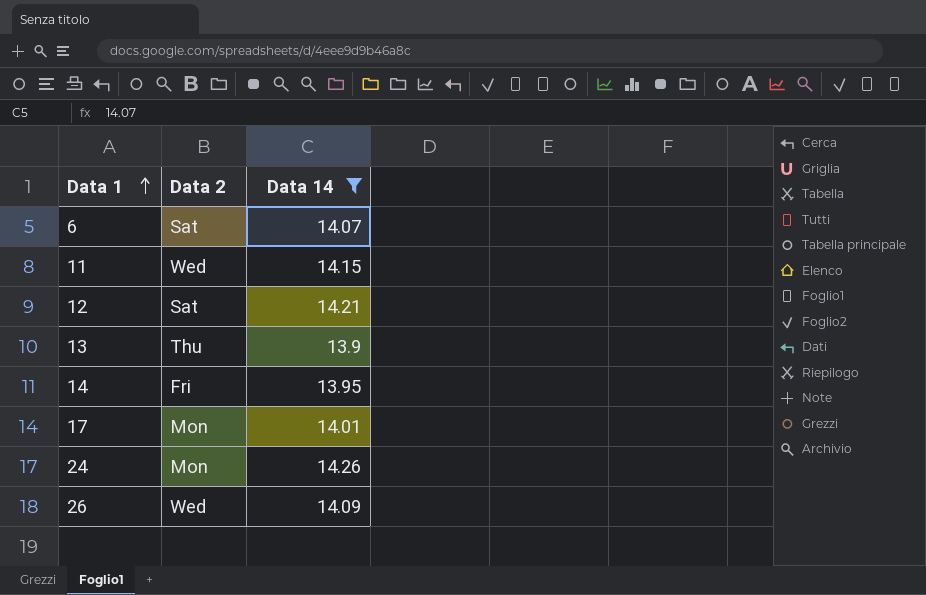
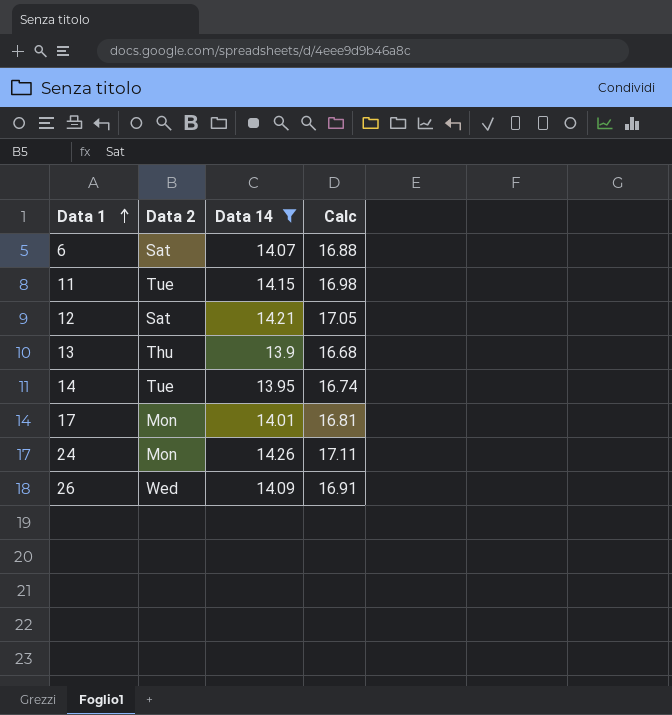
column Calc | formula: none -> [Data 14] * 1.2
11 | Data 2: Wed -> Tue
14 | Data 2: Fri -> Tue

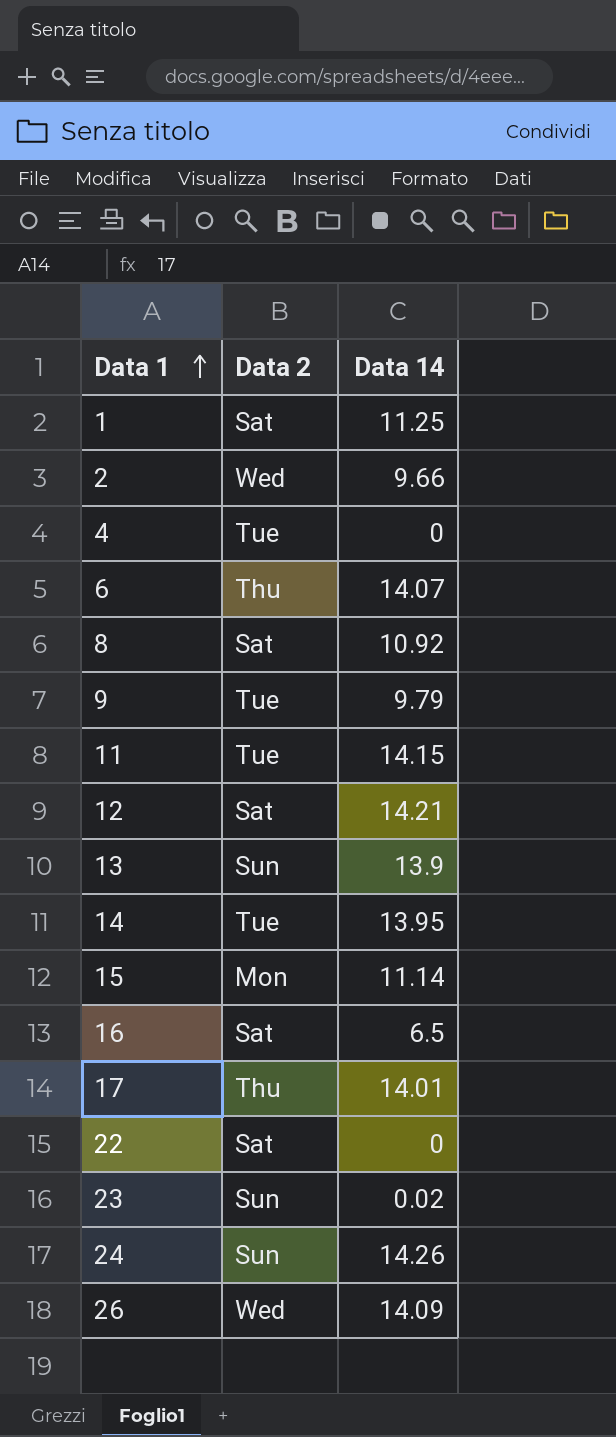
filter: Data 14 >= 13.9 -> none
column Calc | formula: [Data 14] * 1.2 -> none
6 | Data 2: Sat -> Thu
13 | Data 2: Thu -> Sun
17 | Data 2: Mon -> Thu
24 | Data 2: Mon -> Sun

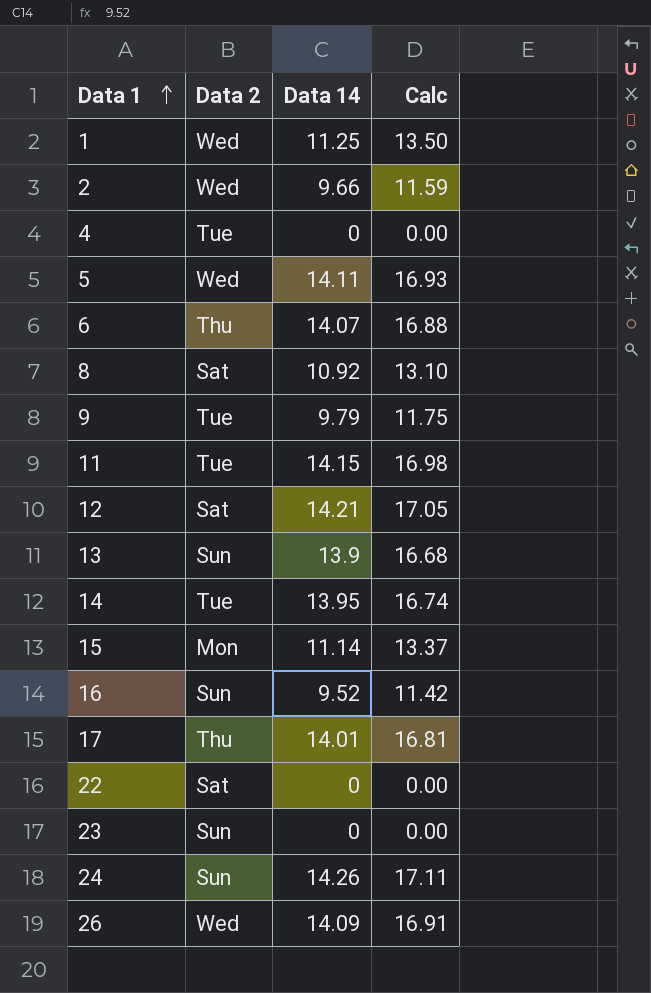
column Calc | formula: none -> [Data 14] * 1.2
1 | Data 2: Sat -> Wed
row 5: none -> Wed | 14.11 | 16.93
16 | Data 2: Sat -> Sun
16 | Data 14: 6.5 -> 9.52
23 | Data 14: 0.02 -> 0

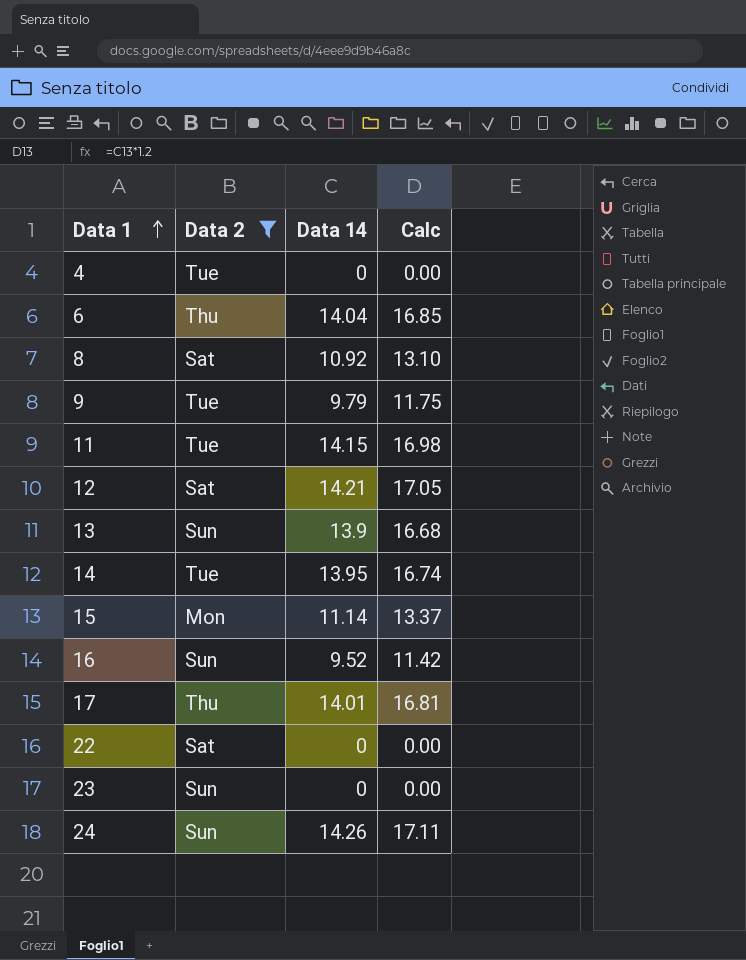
filter: none -> Data 2 != Wed
6 | Data 14: 14.07 -> 14.04
6 | Calc: 16.88 -> 16.85

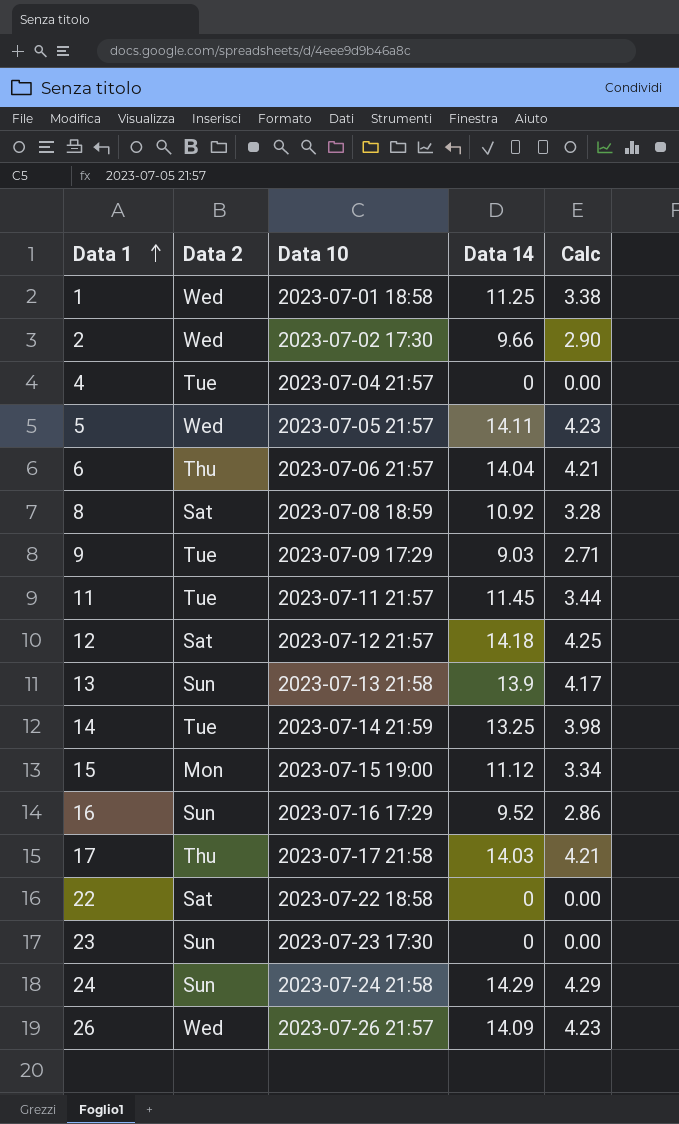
filter: Data 2 != Wed -> none
column Data 10 | position: none -> 3
column Calc | formula: [Data 14] * 1.2 -> [Data 14] * 0.3
9 | Data 14: 9.79 -> 9.03
11 | Data 14: 14.15 -> 11.45
12 | Data 14: 14.21 -> 14.18
14 | Data 14: 13.95 -> 13.25
15 | Data 14: 11.14 -> 11.12
17 | Data 14: 14.01 -> 14.03
24 | Data 14: 14.26 -> 14.29

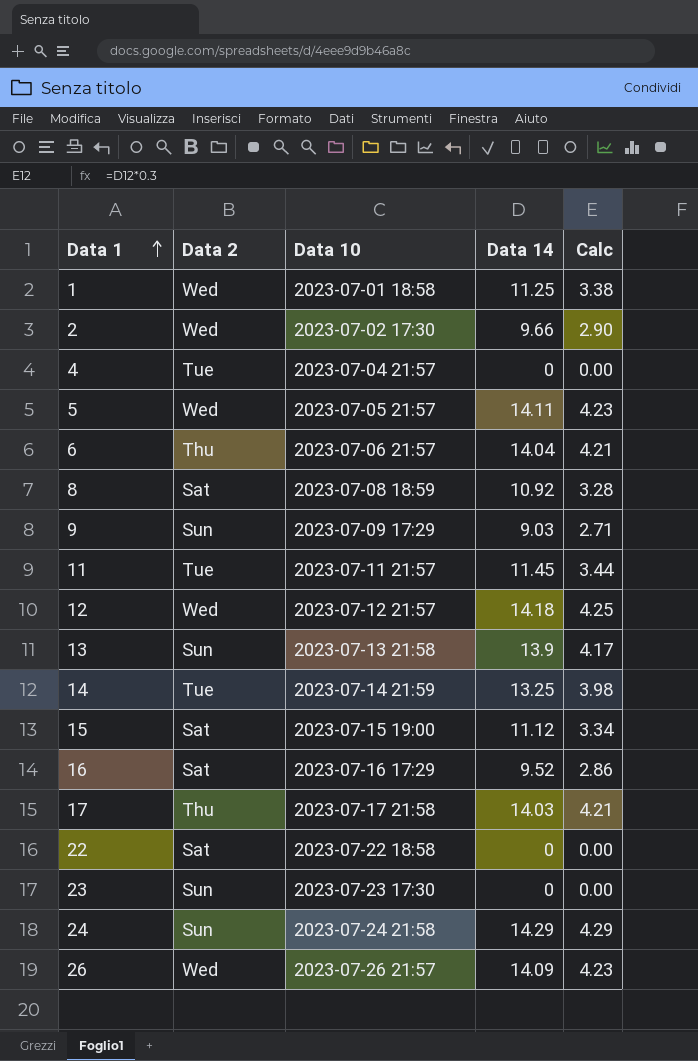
9 | Data 2: Tue -> Sun
12 | Data 2: Sat -> Wed
15 | Data 2: Mon -> Sat
16 | Data 2: Sun -> Sat

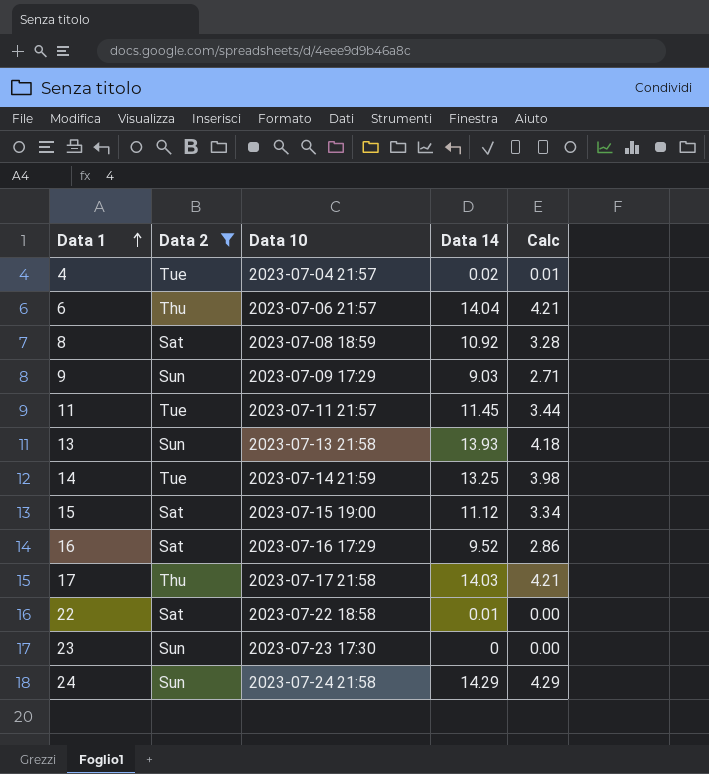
filter: none -> Data 2 != Wed
4 | Data 14: 0 -> 0.02
4 | Calc: 0.00 -> 0.01
13 | Data 14: 13.9 -> 13.93
13 | Calc: 4.17 -> 4.18
22 | Data 14: 0 -> 0.01

